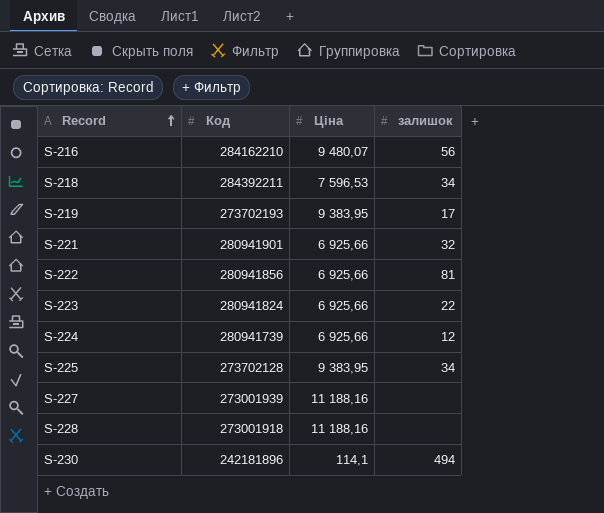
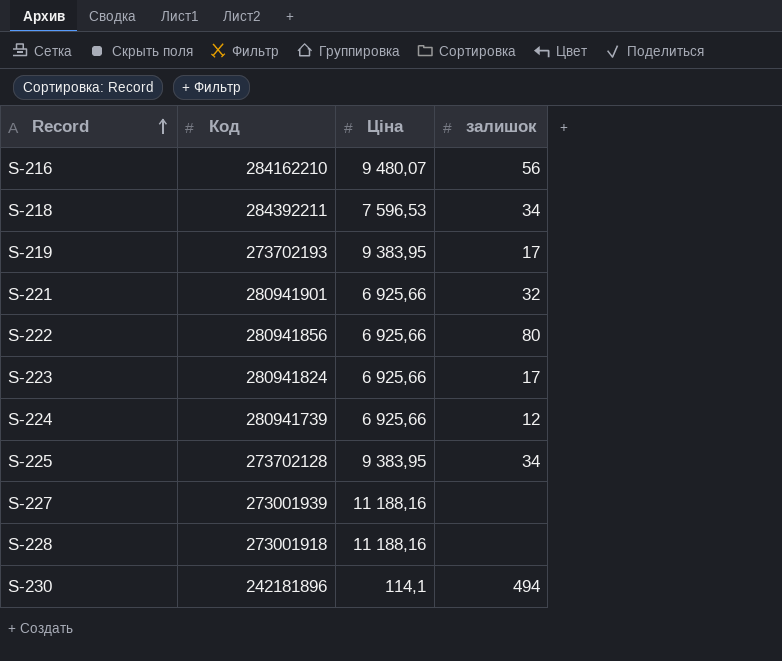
S-222 | залишок: 81 -> 80
S-223 | залишок: 22 -> 17

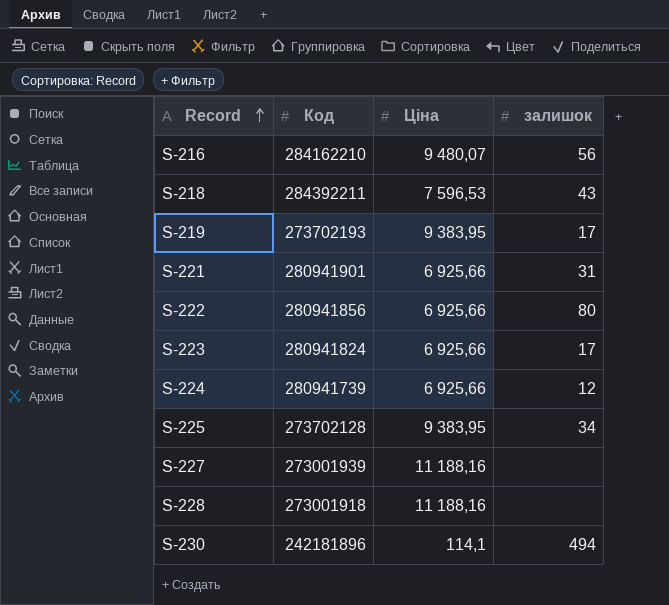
S-218 | залишок: 34 -> 43
S-221 | залишок: 32 -> 31

